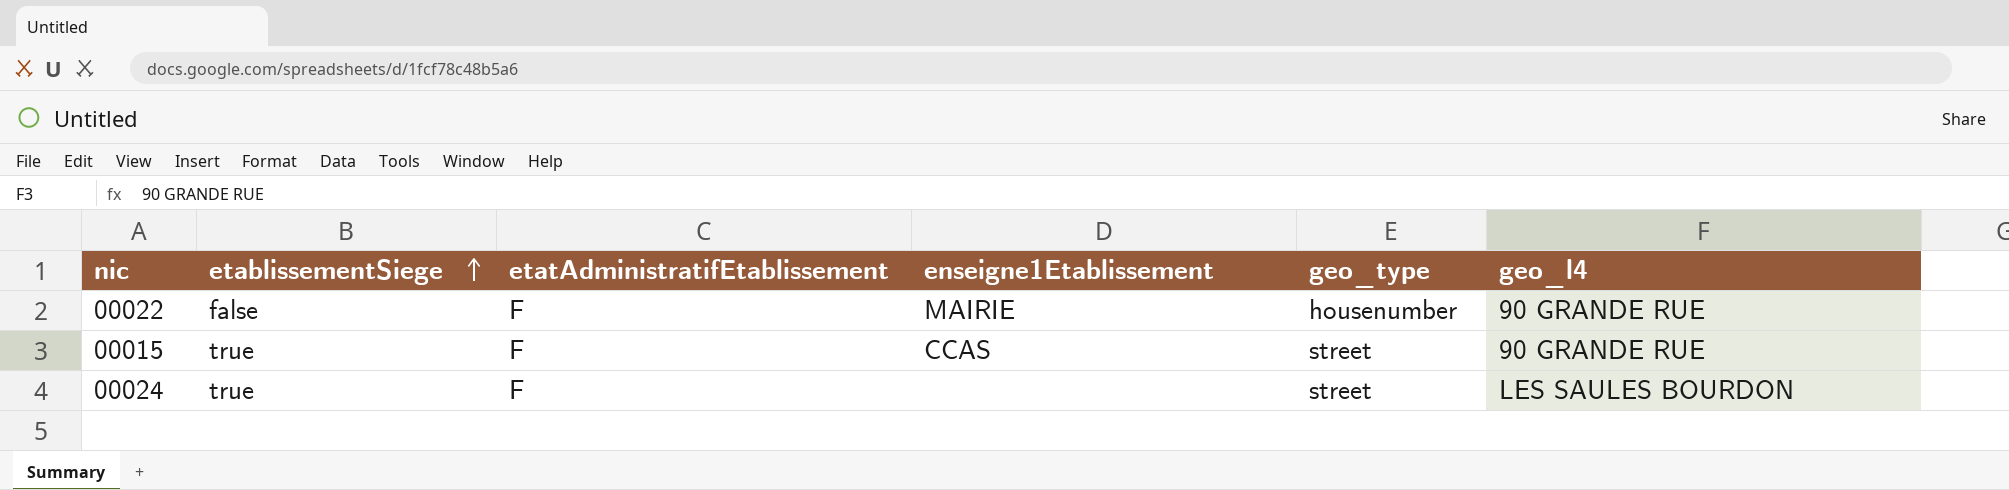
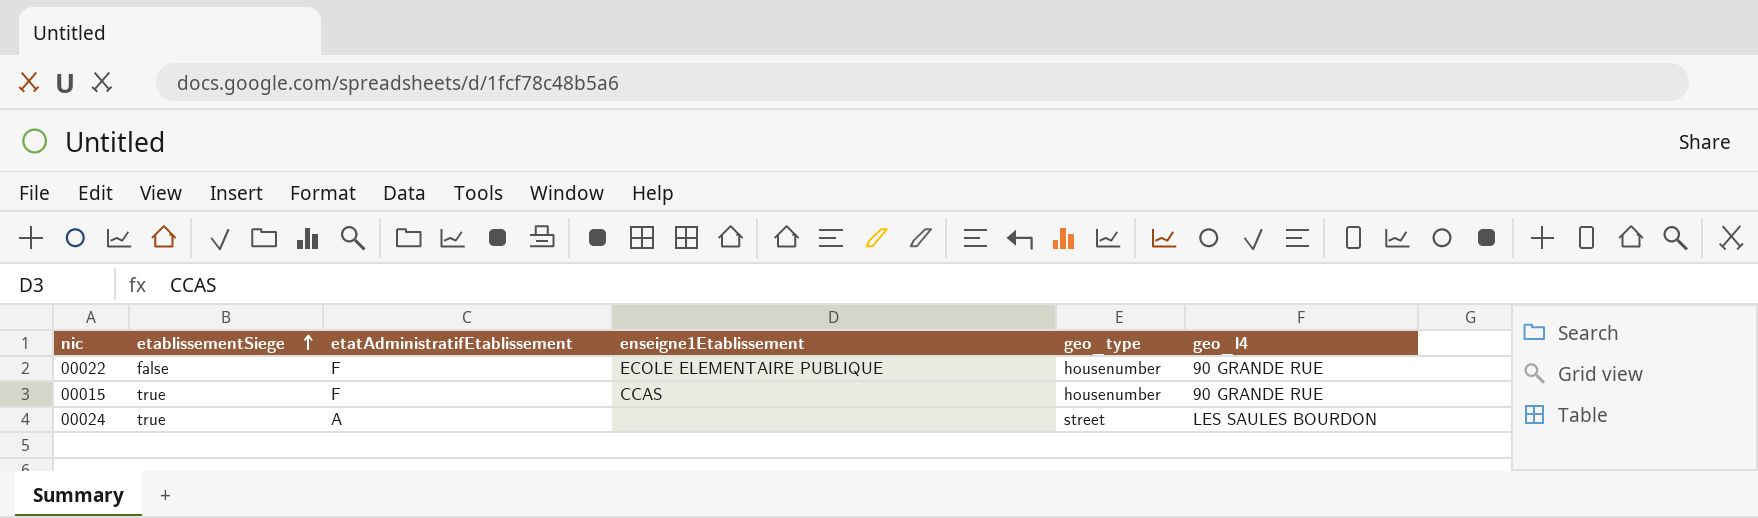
00022 | enseigne1Etablissement: MAIRIE -> ECOLE ELEMENTAIRE PUBLIQUE
00015 | geo_type: street -> housenumber
00024 | etatAdministratifEtablissement: F -> A

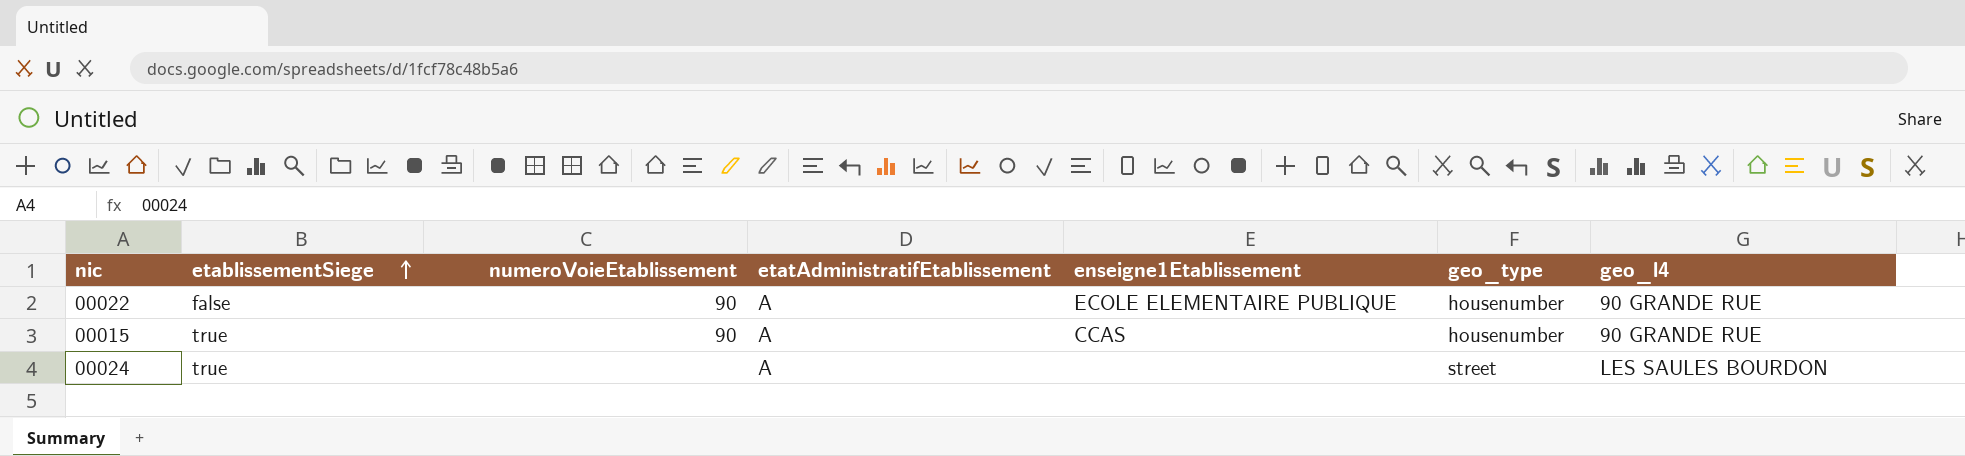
column numeroVoieEtablissement | position: none -> 3
00022 | etatAdministratifEtablissement: F -> A
00015 | etatAdministratifEtablissement: F -> A

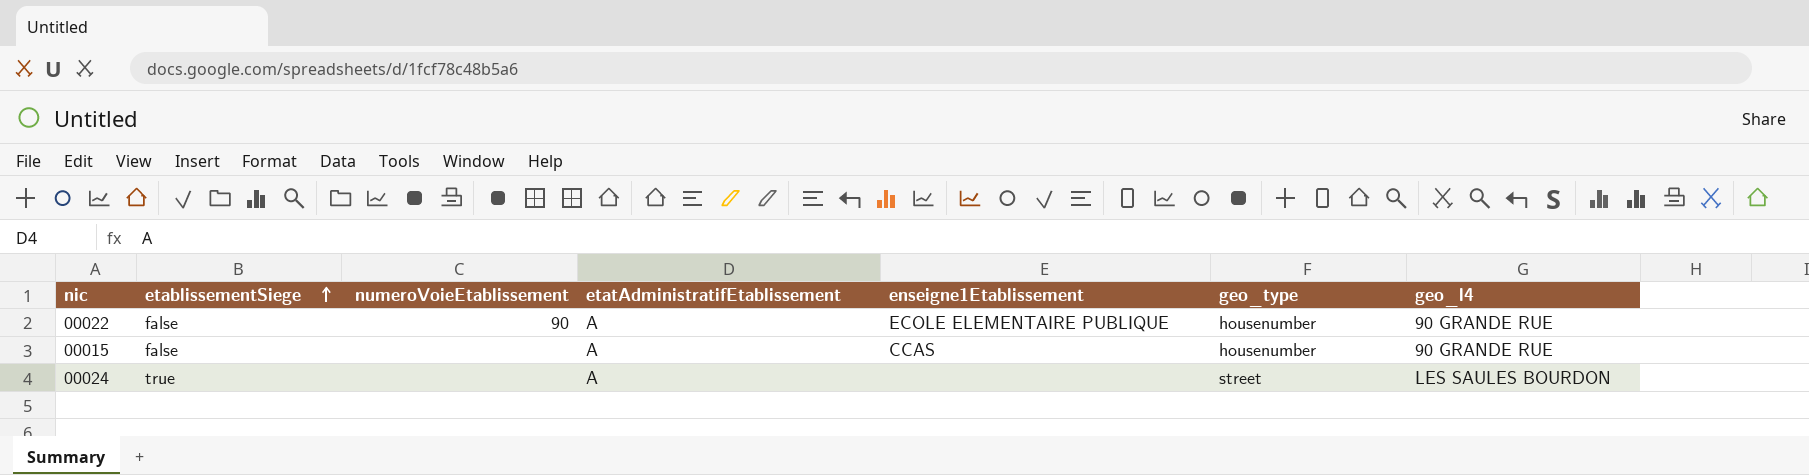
00015 | etablissementSiege: true -> false
00015 | numeroVoieEtablissement: 90 -> none

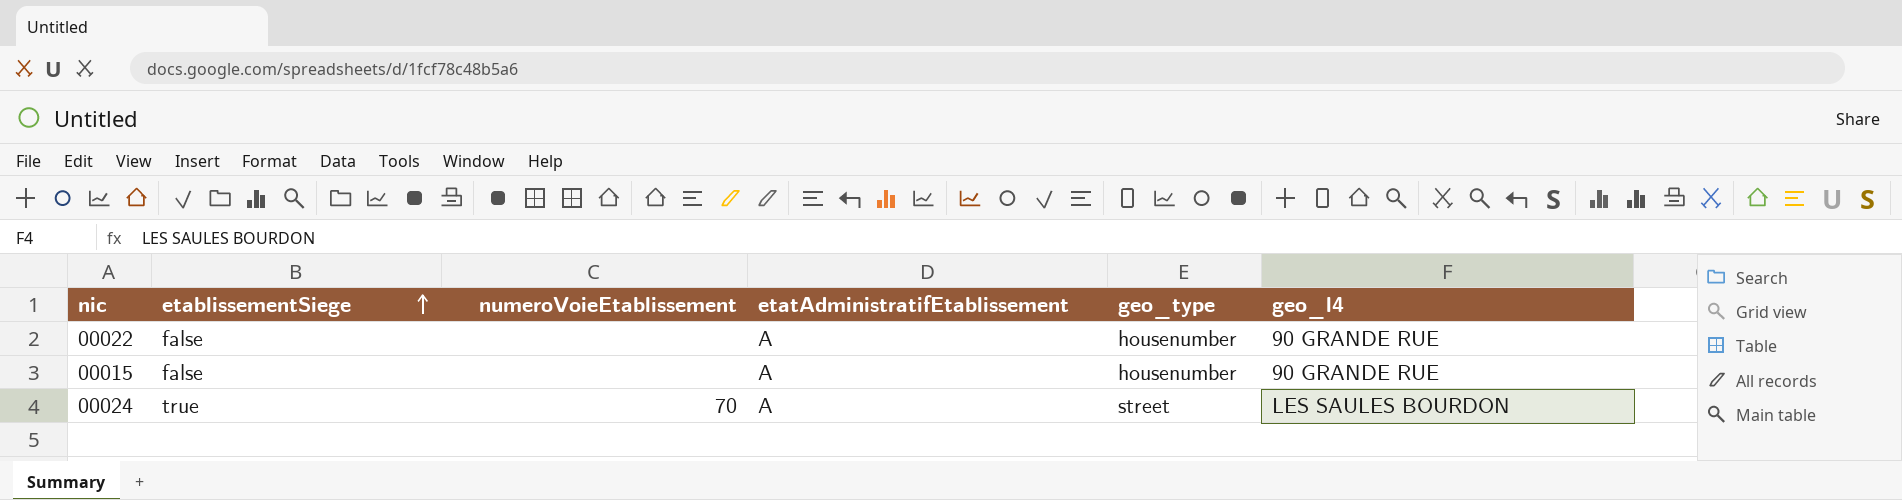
column enseigne1Etablissement | position: 5 -> none
00022 | numeroVoieEtablissement: 90 -> none
00024 | numeroVoieEtablissement: none -> 70

